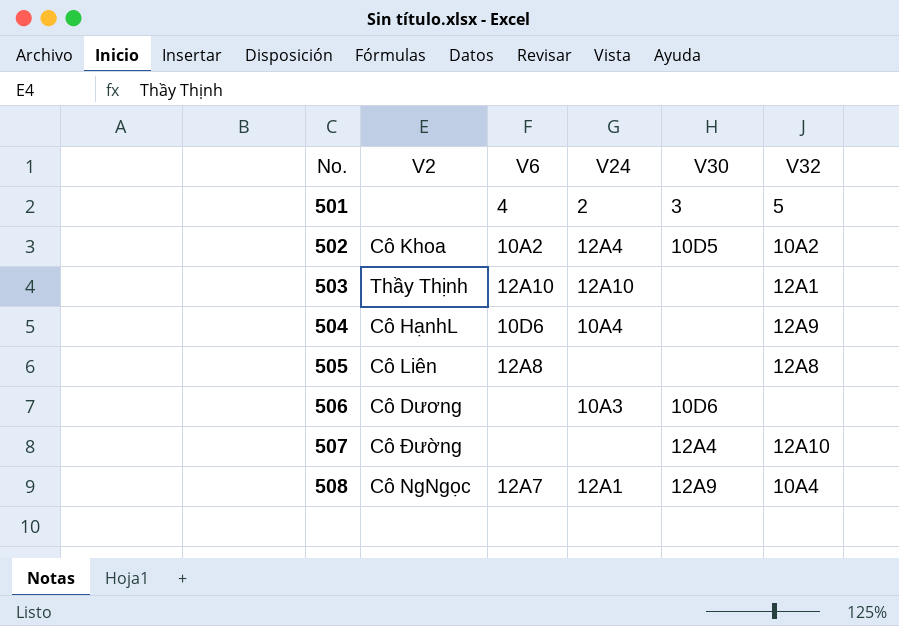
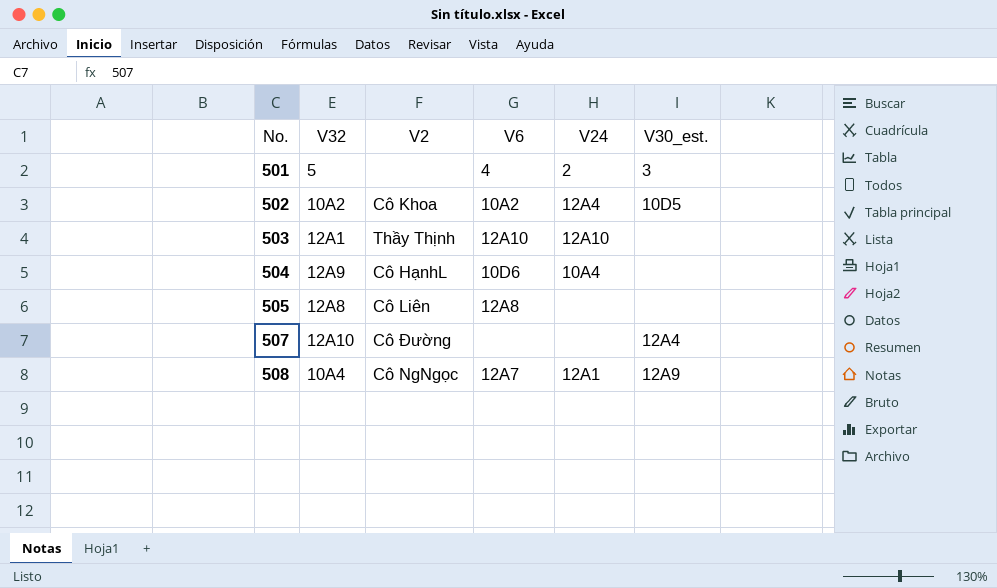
column V32 | position: 6 -> 2
column name: V30 -> V30_est.
row 506: Cô Dương | none | 10A3 | 10D6 | none -> none

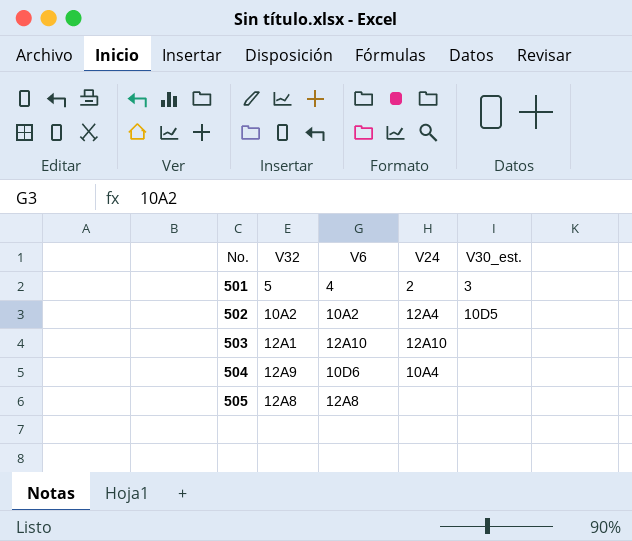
column V2 | position: 3 -> none
row 507: 12A10 | Cô Đường | none | none | 12A4 -> none
row 508: 10A4 | Cô NgNgọc | 12A7 | 12A1 | 12A9 -> none

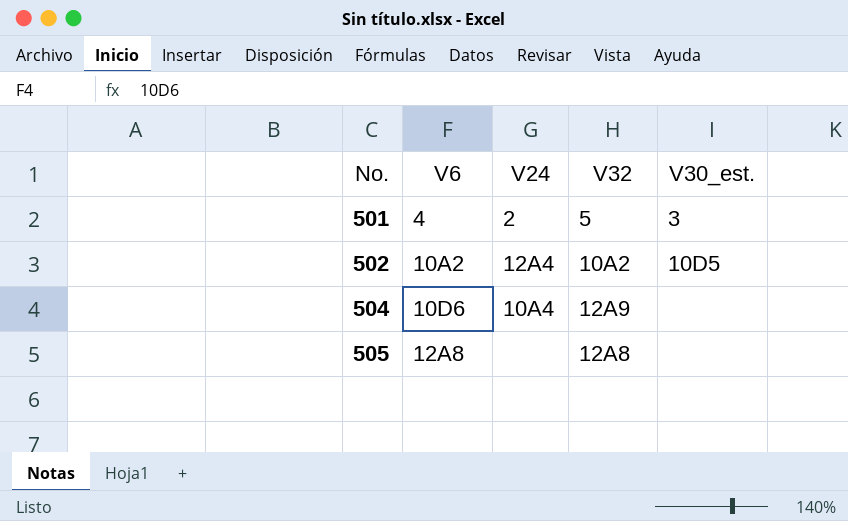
column V32 | position: 2 -> 4
row 503: 12A1 | 12A10 | 12A10 | none -> none

